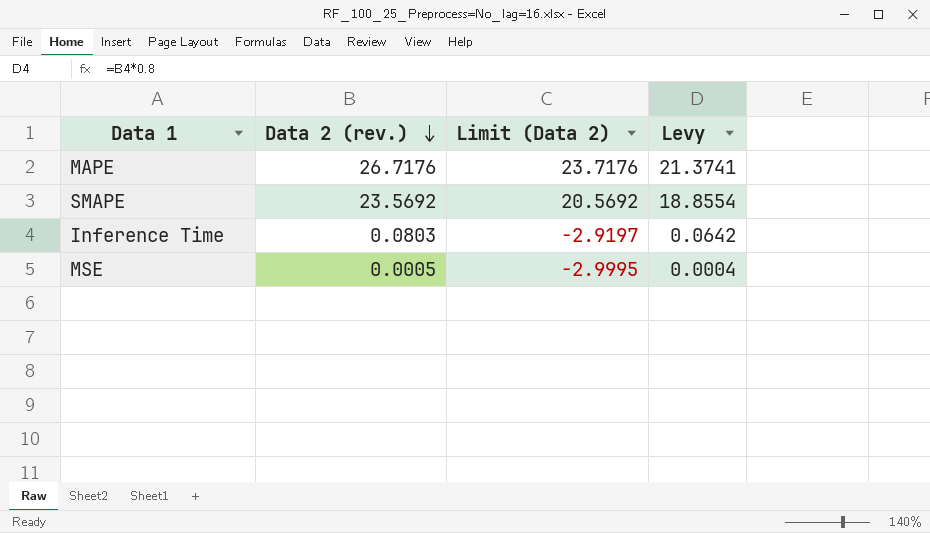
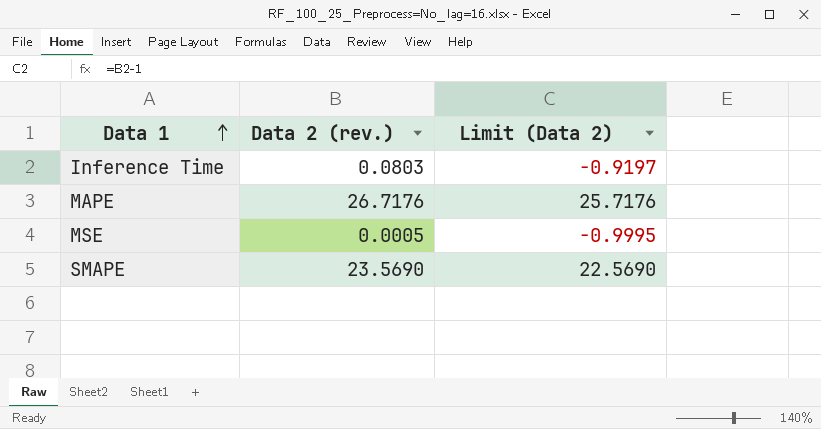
row order: Data 2 (rev.) descending -> Data 1 ascending
column Levy | formula: [Data 2 (rev.)] * 0.8 -> none
column Limit (Data 2) | formula: [Data 2 (rev.)] - 3 -> [Data 2 (rev.)] - 1
SMAPE | Data 2 (rev.): 23.5692 -> 23.5690

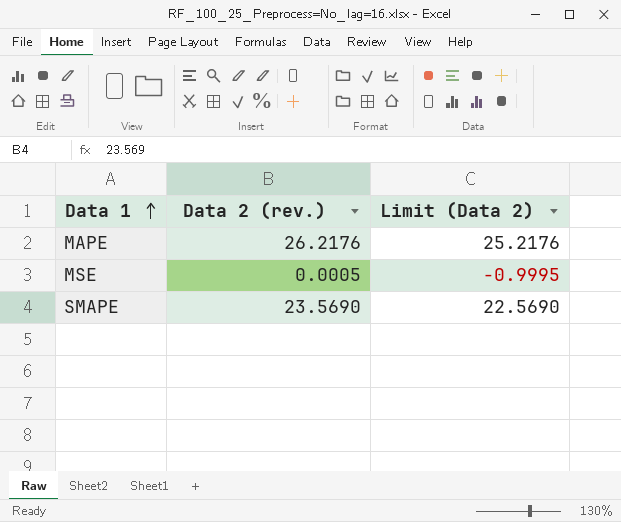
row Inference Time: 0.0803 | -0.9197 -> none
MAPE | Data 2 (rev.): 26.7176 -> 26.2176
MAPE | Limit (Data 2): 25.7176 -> 25.2176

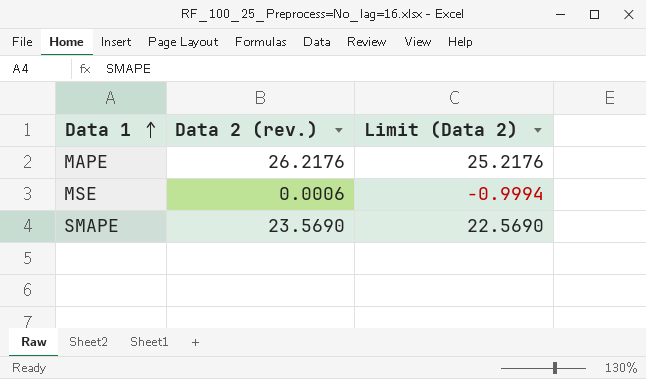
MSE | Data 2 (rev.): 0.0005 -> 0.0006
MSE | Limit (Data 2): -0.9995 -> -0.9994

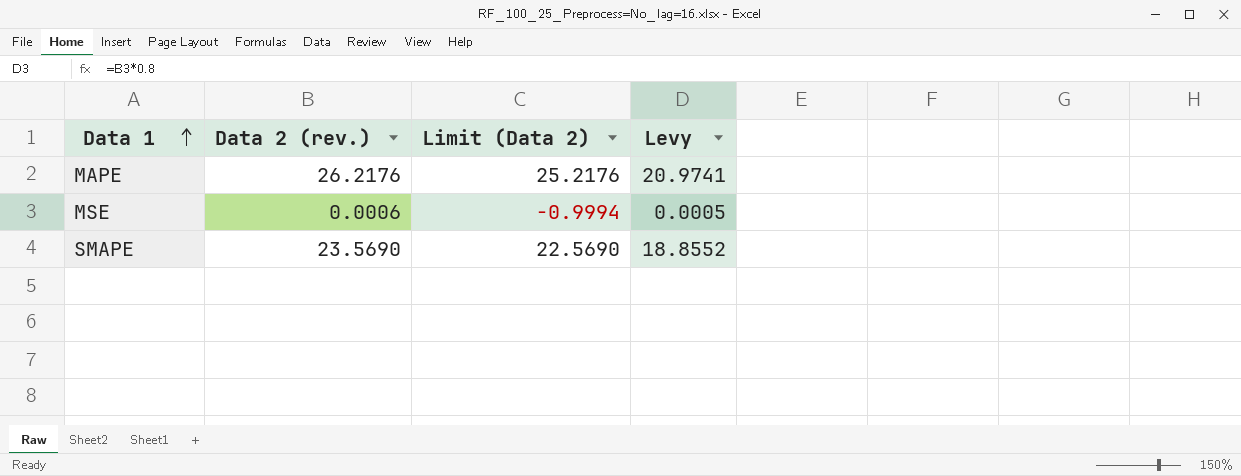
column Levy | formula: none -> [Data 2 (rev.)] * 0.8

